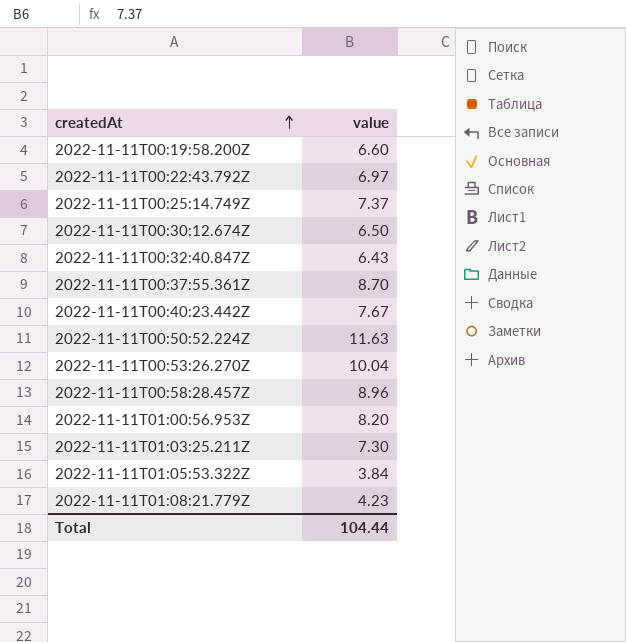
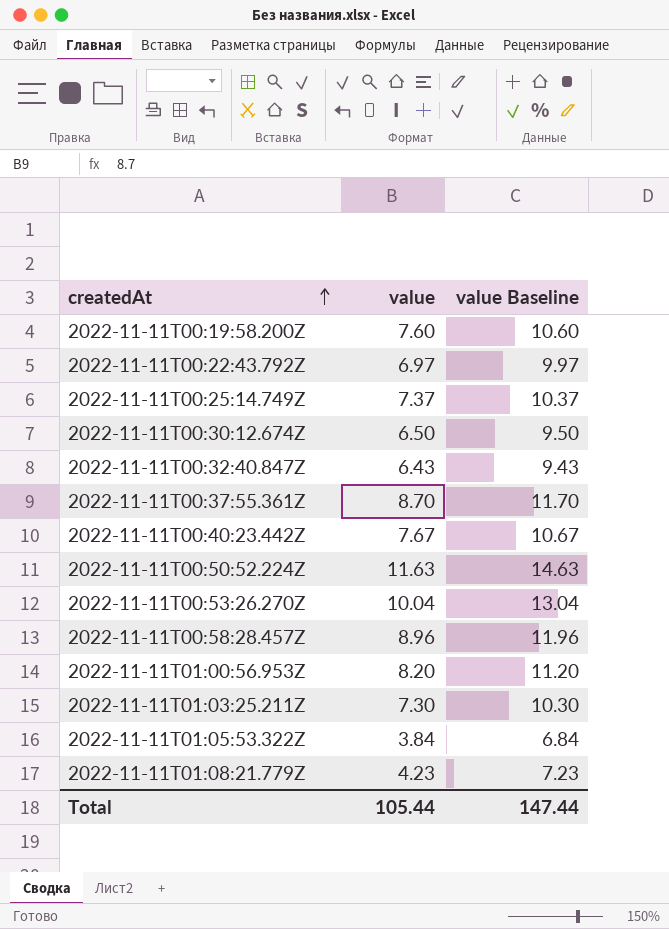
column value Baseline | formula: none -> [value] + 3
2022-11-11T00:19:58.200Z | value: 6.60 -> 7.60
Total | value: 104.44 -> 105.44

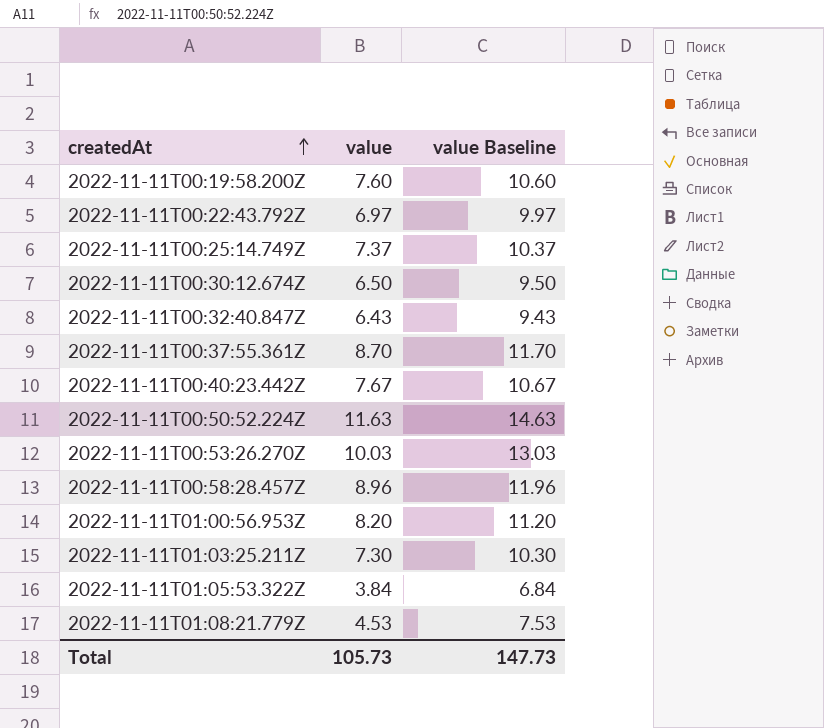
2022-11-11T00:53:26.270Z | value: 10.04 -> 10.03
2022-11-11T00:53:26.270Z | value Baseline: 13.04 -> 13.03
2022-11-11T01:08:21.779Z | value: 4.23 -> 4.53
2022-11-11T01:08:21.779Z | value Baseline: 7.23 -> 7.53
Total | value: 105.44 -> 105.73
Total | value Baseline: 147.44 -> 147.73

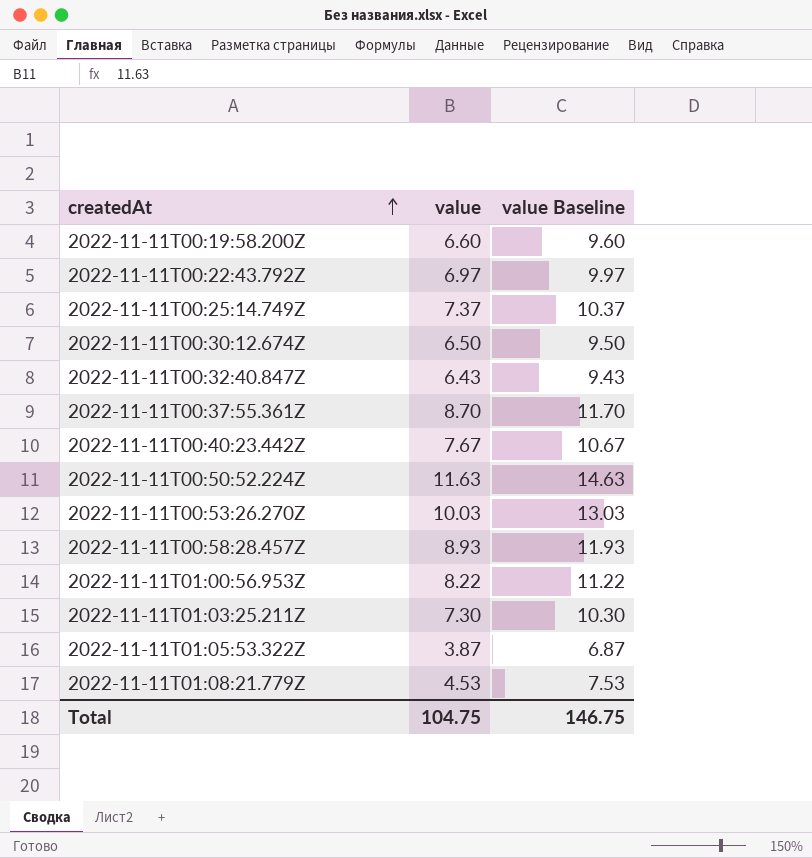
2022-11-11T00:19:58.200Z | value: 7.60 -> 6.60
2022-11-11T00:19:58.200Z | value Baseline: 10.60 -> 9.60
2022-11-11T00:58:28.457Z | value: 8.96 -> 8.93
2022-11-11T00:58:28.457Z | value Baseline: 11.96 -> 11.93
2022-11-11T01:00:56.953Z | value: 8.20 -> 8.22
2022-11-11T01:00:56.953Z | value Baseline: 11.20 -> 11.22
2022-11-11T01:05:53.322Z | value: 3.84 -> 3.87
2022-11-11T01:05:53.322Z | value Baseline: 6.84 -> 6.87
Total | value: 105.73 -> 104.75
Total | value Baseline: 147.73 -> 146.75

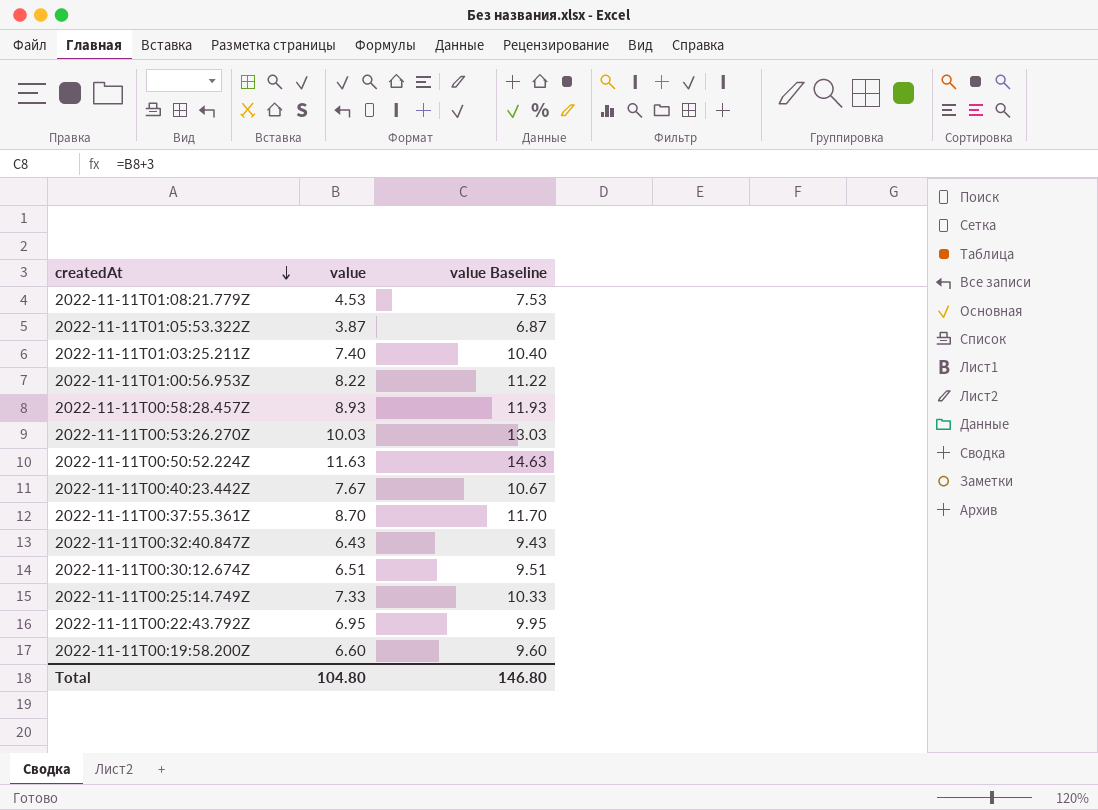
row order: createdAt ascending -> createdAt descending
2022-11-11T01:03:25.211Z | value: 7.30 -> 7.40
2022-11-11T01:03:25.211Z | value Baseline: 10.30 -> 10.40
2022-11-11T00:30:12.674Z | value: 6.50 -> 6.51
2022-11-11T00:30:12.674Z | value Baseline: 9.50 -> 9.51
2022-11-11T00:25:14.749Z | value: 7.37 -> 7.33
2022-11-11T00:25:14.749Z | value Baseline: 10.37 -> 10.33
2022-11-11T00:22:43.792Z | value: 6.97 -> 6.95
2022-11-11T00:22:43.792Z | value Baseline: 9.97 -> 9.95
Total | value: 104.75 -> 104.80
Total | value Baseline: 146.75 -> 146.80

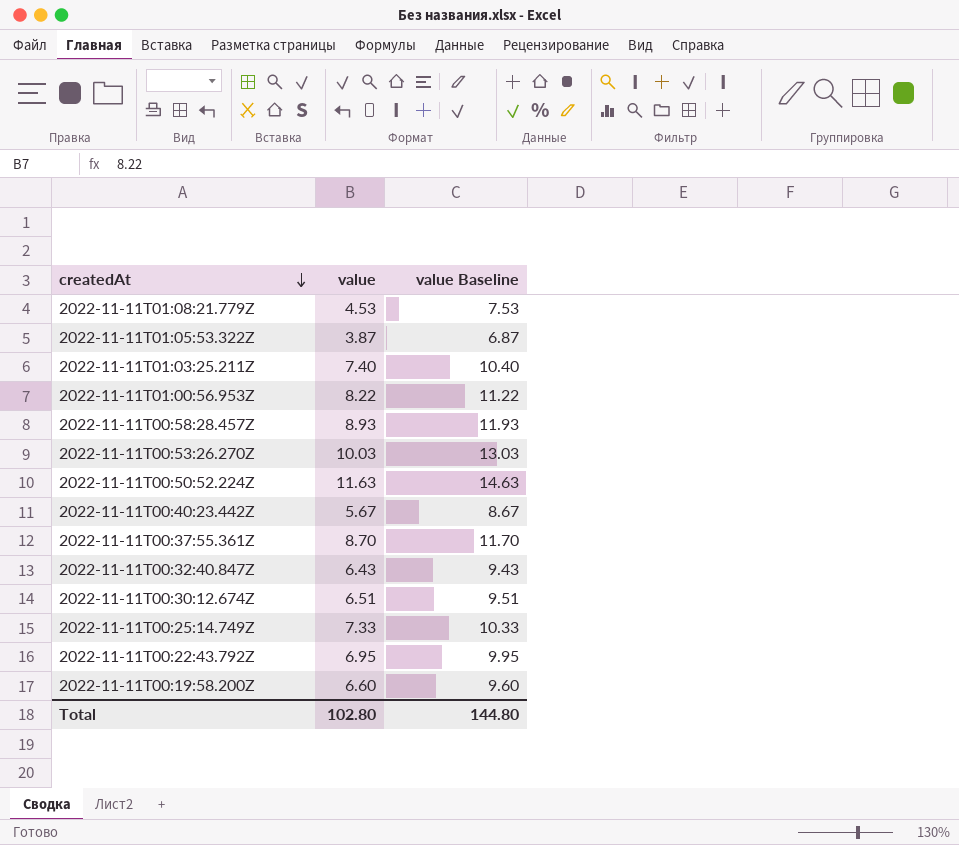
2022-11-11T00:40:23.442Z | value: 7.67 -> 5.67
2022-11-11T00:40:23.442Z | value Baseline: 10.67 -> 8.67
Total | value: 104.80 -> 102.80
Total | value Baseline: 146.80 -> 144.80

